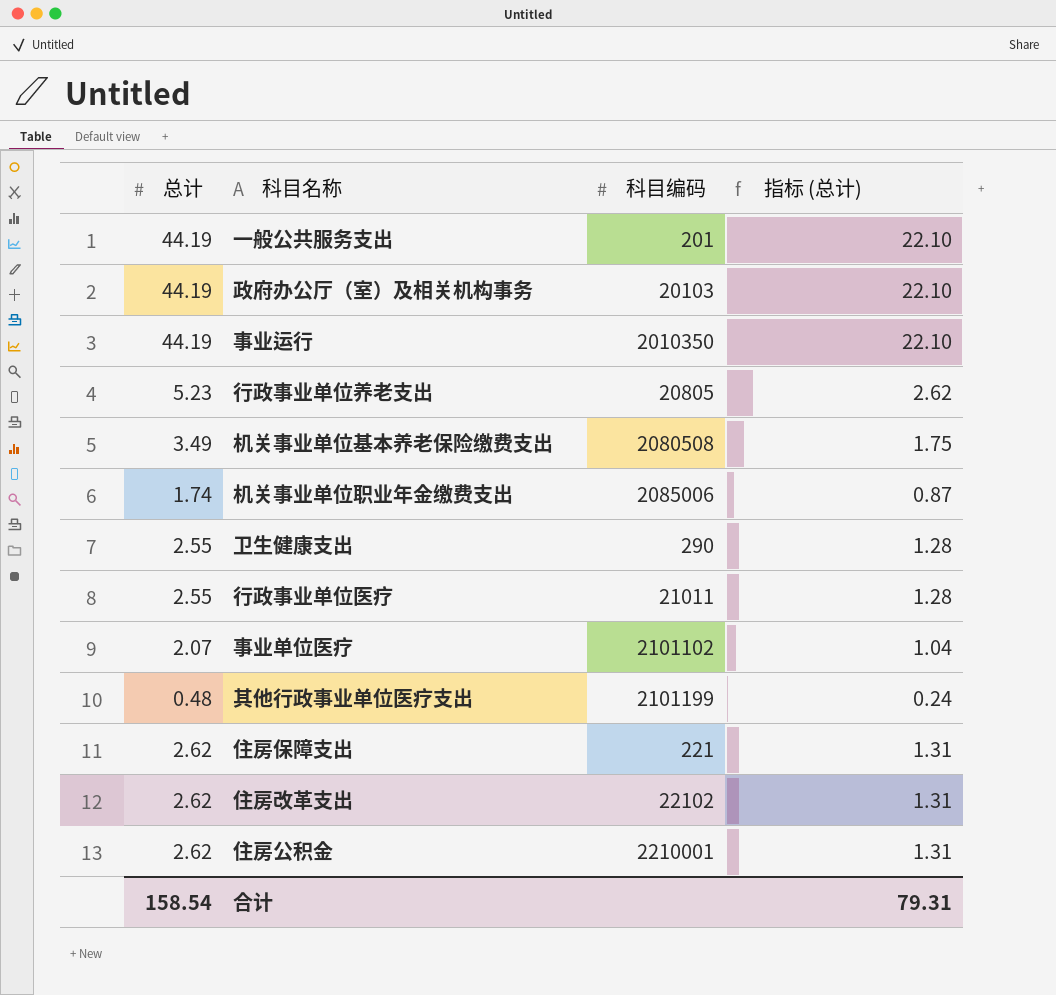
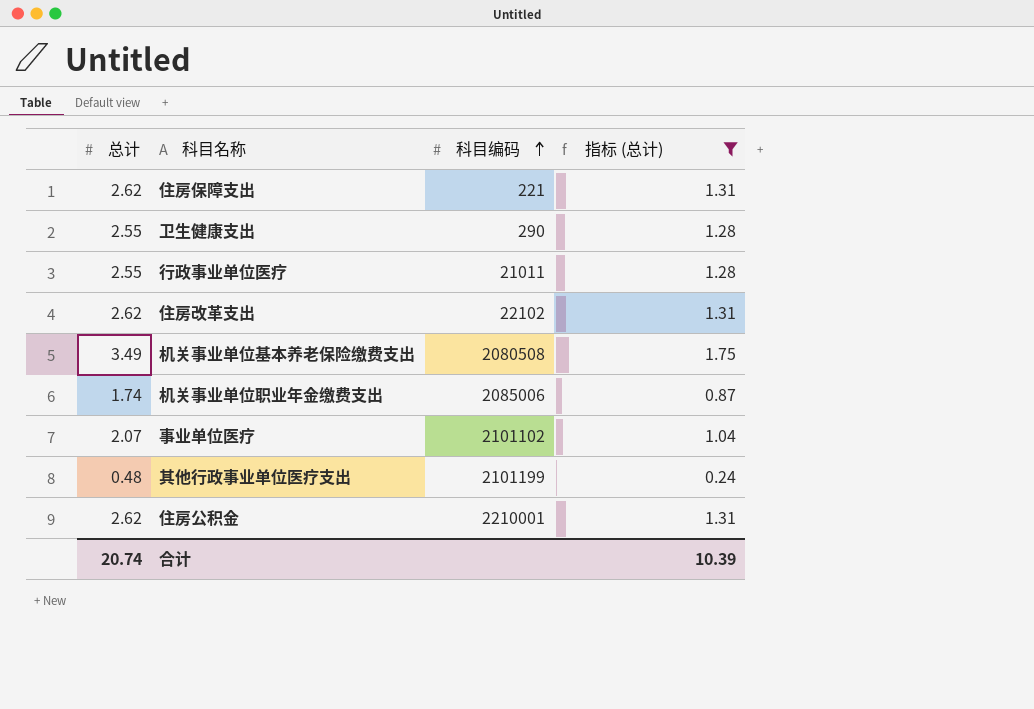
filter: none -> 指标 (总计) <= 1.75
row order: none -> 科目编码 ascending
合计 | 总计: 158.54 -> 20.74
合计 | 指标 (总计): 79.31 -> 10.39

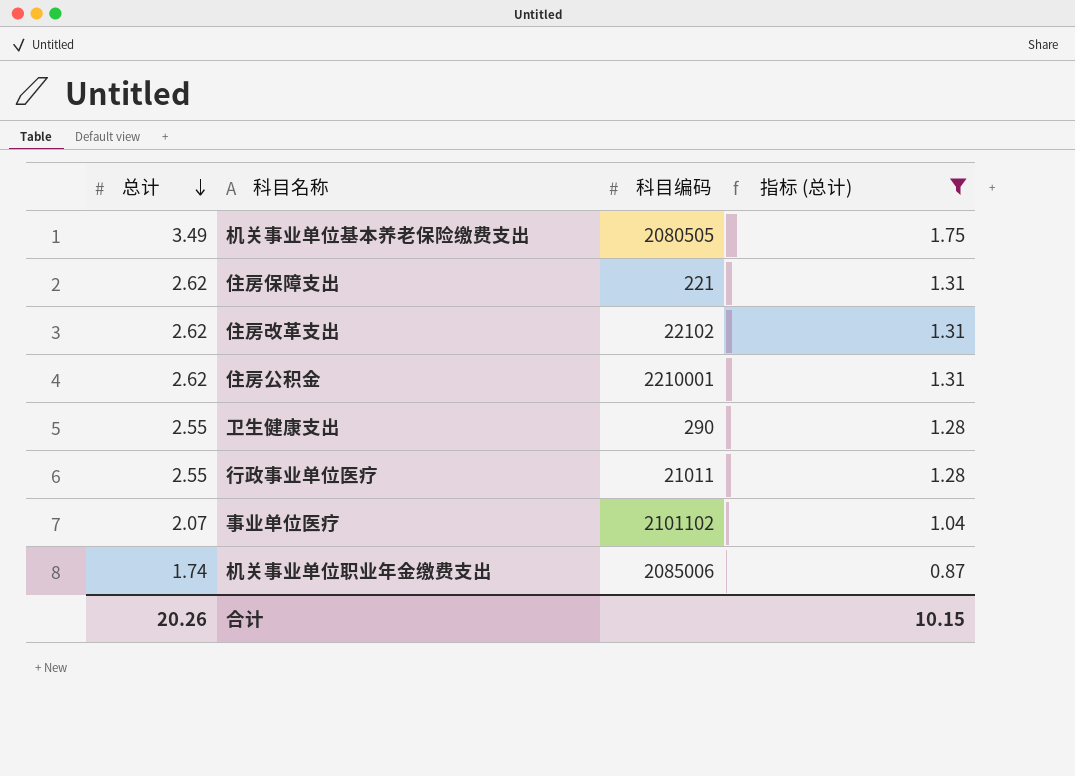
row order: 科目编码 ascending -> 总计 descending
row 其他行政事业单位医疗支出: 0.48 | 2101199 | 0.24 -> none
机关事业单位基本养老保险缴费支出 | 科目编码: 2080508 -> 2080505
合计 | 总计: 20.74 -> 20.26
合计 | 指标 (总计): 10.39 -> 10.15

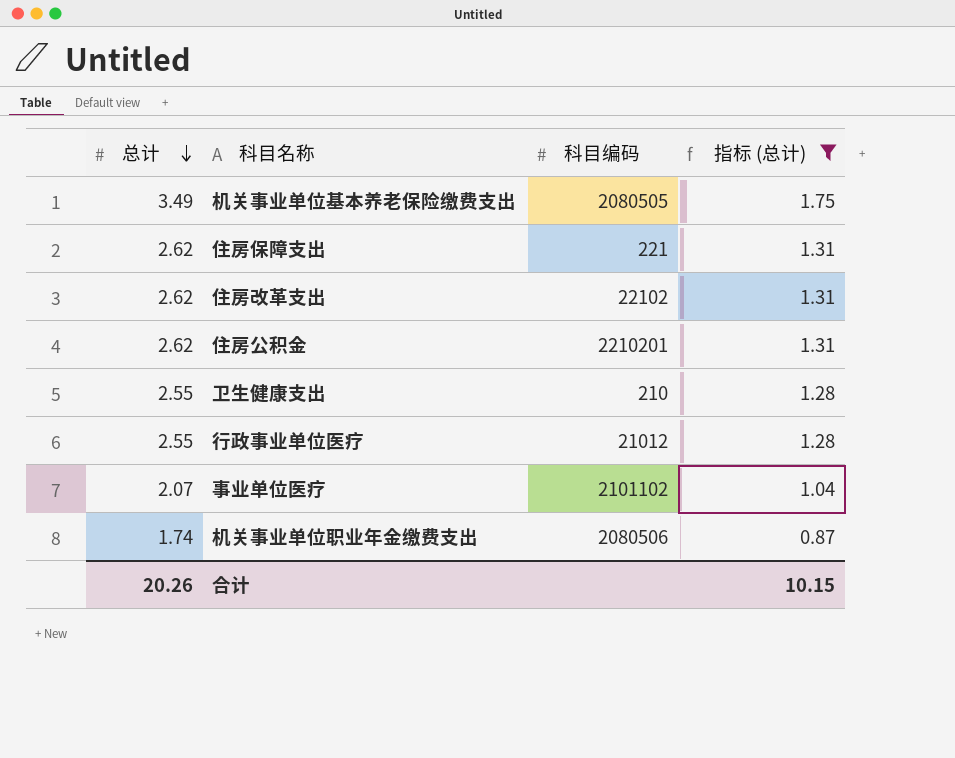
住房公积金 | 科目编码: 2210001 -> 2210201
卫生健康支出 | 科目编码: 290 -> 210
行政事业单位医疗 | 科目编码: 21011 -> 21012
机关事业单位职业年金缴费支出 | 科目编码: 2085006 -> 2080506

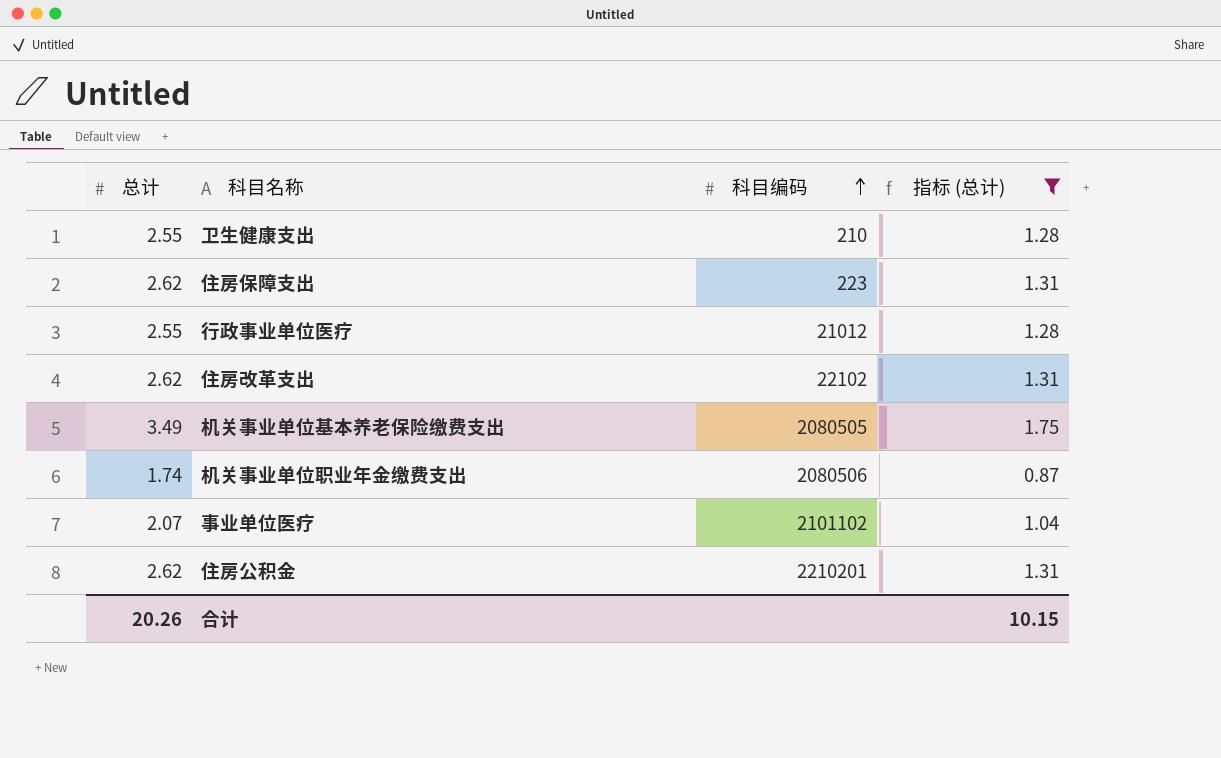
row order: 总计 descending -> 科目编码 ascending
住房保障支出 | 科目编码: 221 -> 223

